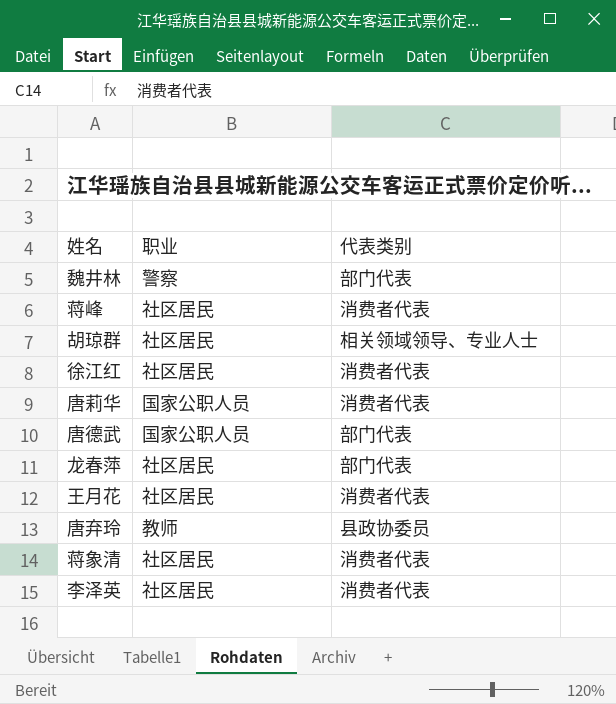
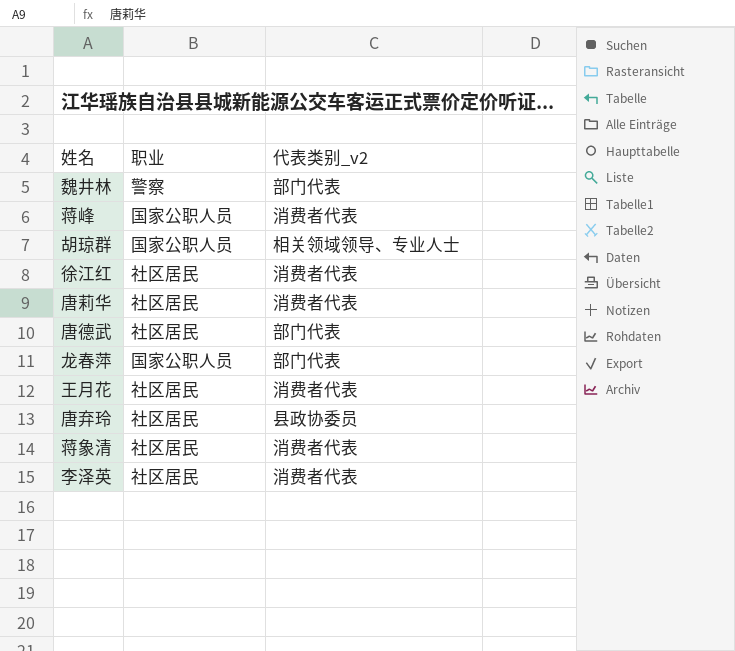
column name: 代表类别 -> 代表类别_v2
蒋峰 | 职业: 社区居民 -> 国家公职人员
胡琼群 | 职业: 社区居民 -> 国家公职人员
唐莉华 | 职业: 国家公职人员 -> 社区居民
唐德武 | 职业: 国家公职人员 -> 社区居民
龙春萍 | 职业: 社区居民 -> 国家公职人员
唐弃玲 | 职业: 教师 -> 社区居民

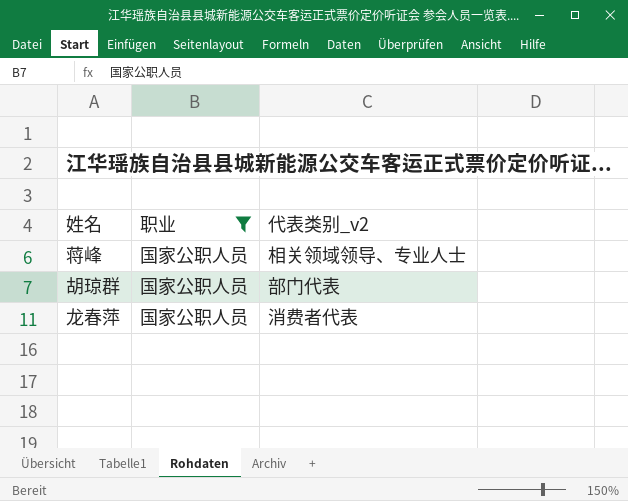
filter: none -> 职业 = 国家公职人员
蒋峰 | 代表类别_v2: 消费者代表 -> 相关领域领导、专业人士
胡琼群 | 代表类别_v2: 相关领域领导、专业人士 -> 部门代表
龙春萍 | 代表类别_v2: 部门代表 -> 消费者代表

